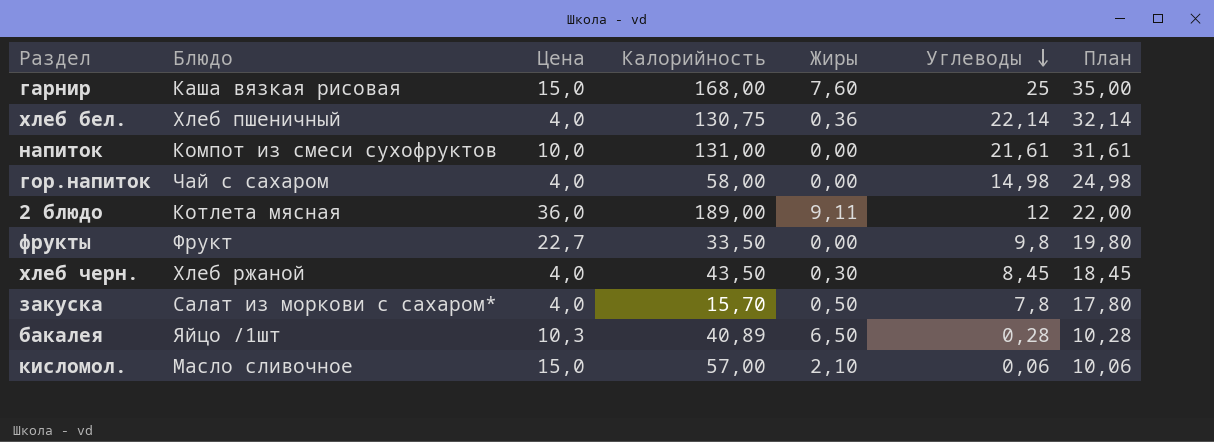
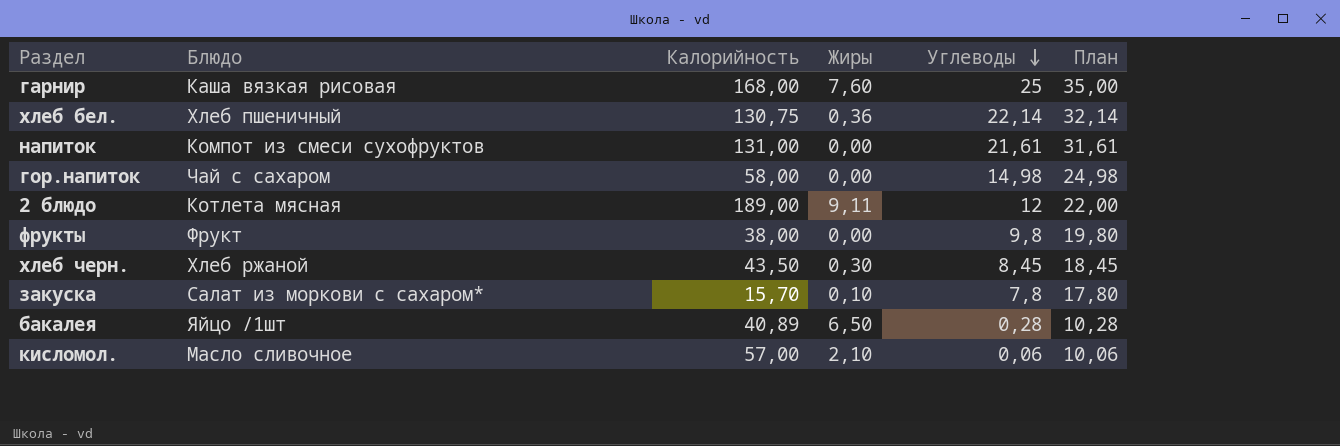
column Цена | position: 3 -> none
фрукты | Калорийность: 33,50 -> 38,00
закуска | Жиры: 0,50 -> 0,10

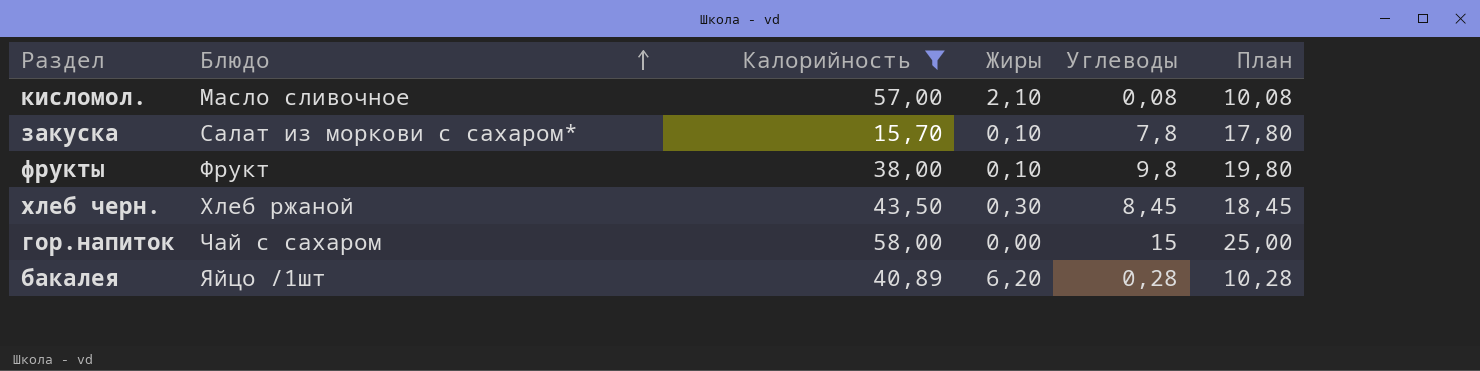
filter: none -> Калорийность <= 58,00
row order: Углеводы descending -> Блюдо ascending
кисломол. | Углеводы: 0,06 -> 0,08
кисломол. | План: 10,06 -> 10,08
фрукты | Жиры: 0,00 -> 0,10
гор.напиток | Углеводы: 14,98 -> 15
гор.напиток | План: 24,98 -> 25,00
бакалея | Жиры: 6,50 -> 6,20

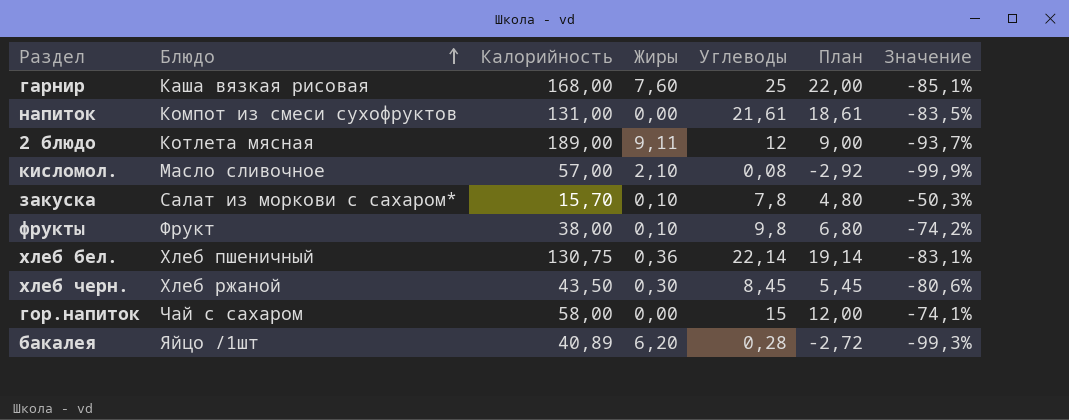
filter: Калорийность <= 58,00 -> none
column План | formula: [Углеводы] + 10 -> [Углеводы] - 3
column Значение | formula: none -> ([Углеводы] - [Калорийность]) / [Калорийность]

